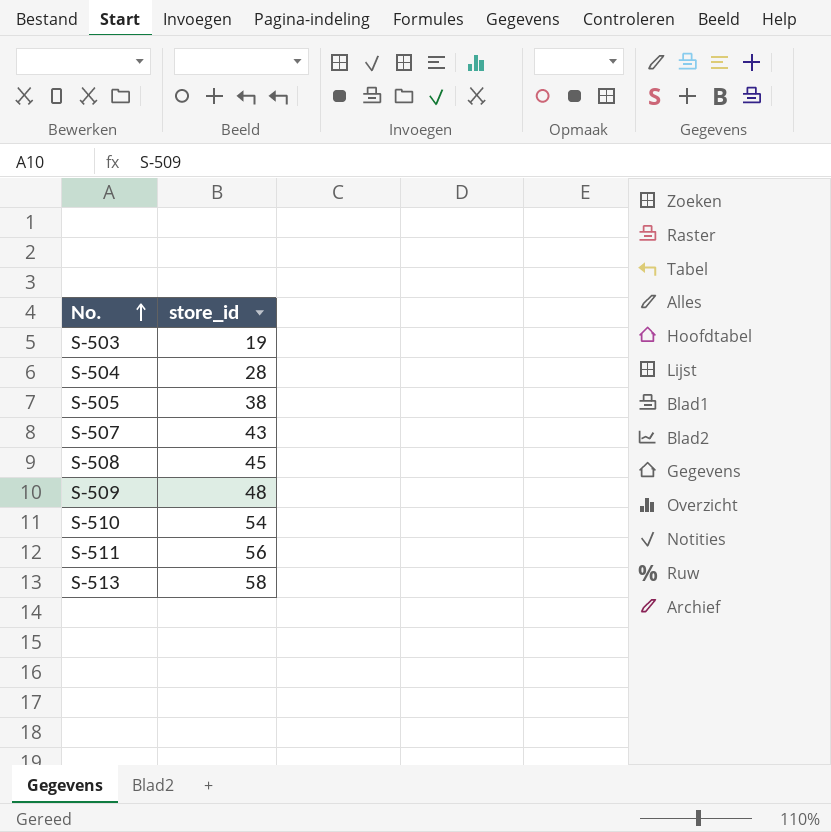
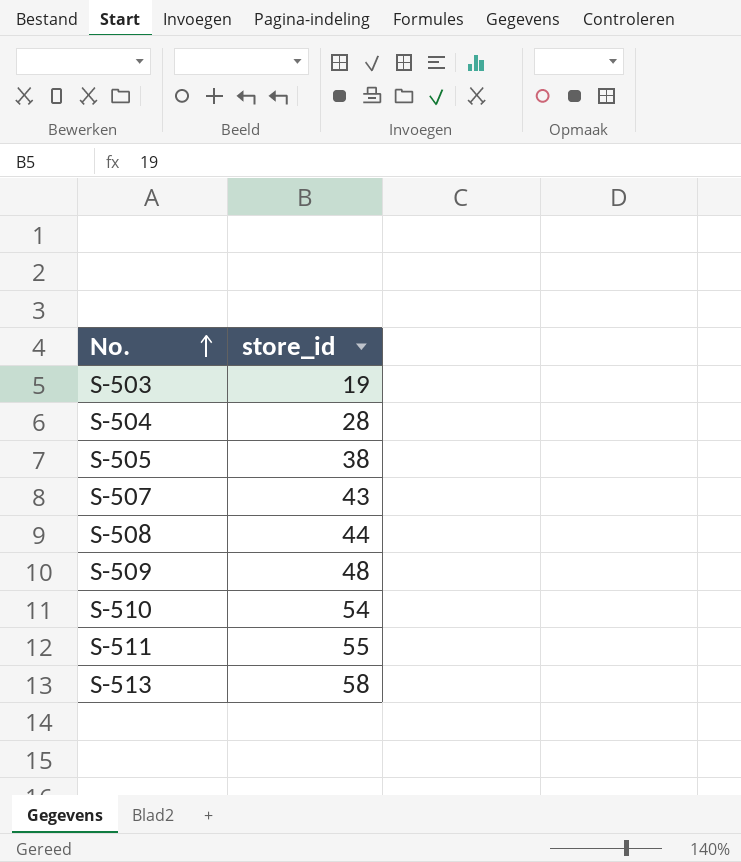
S-508 | store_id: 45 -> 44
S-511 | store_id: 56 -> 55

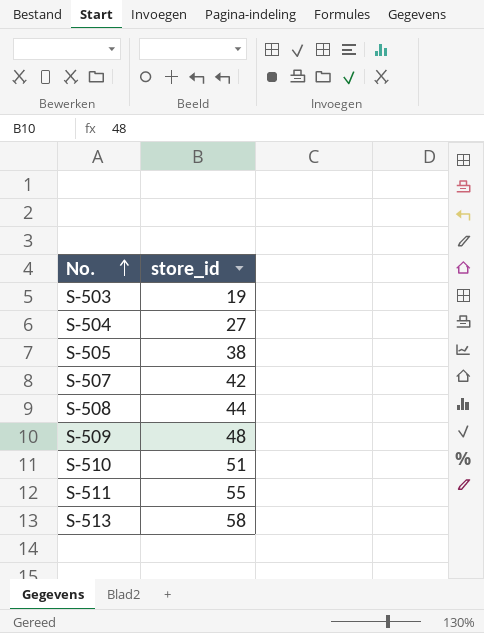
S-504 | store_id: 28 -> 27
S-507 | store_id: 43 -> 42
S-510 | store_id: 54 -> 51

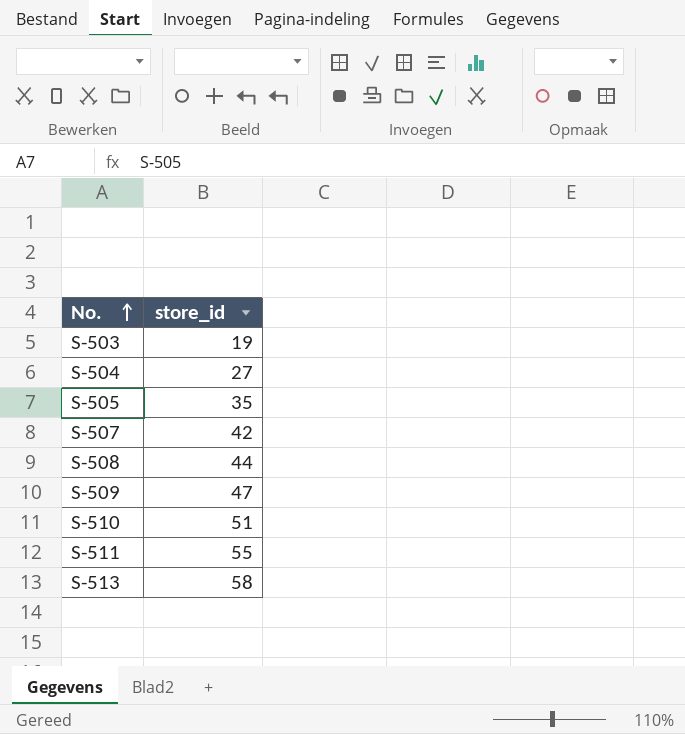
S-505 | store_id: 38 -> 35
S-509 | store_id: 48 -> 47

